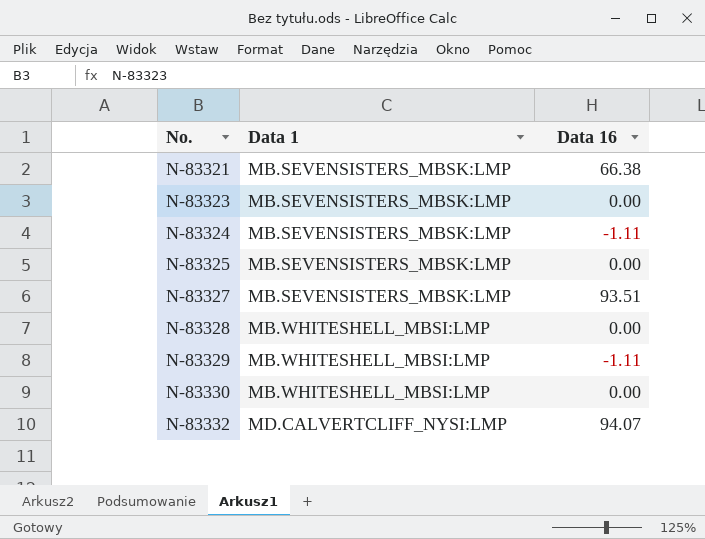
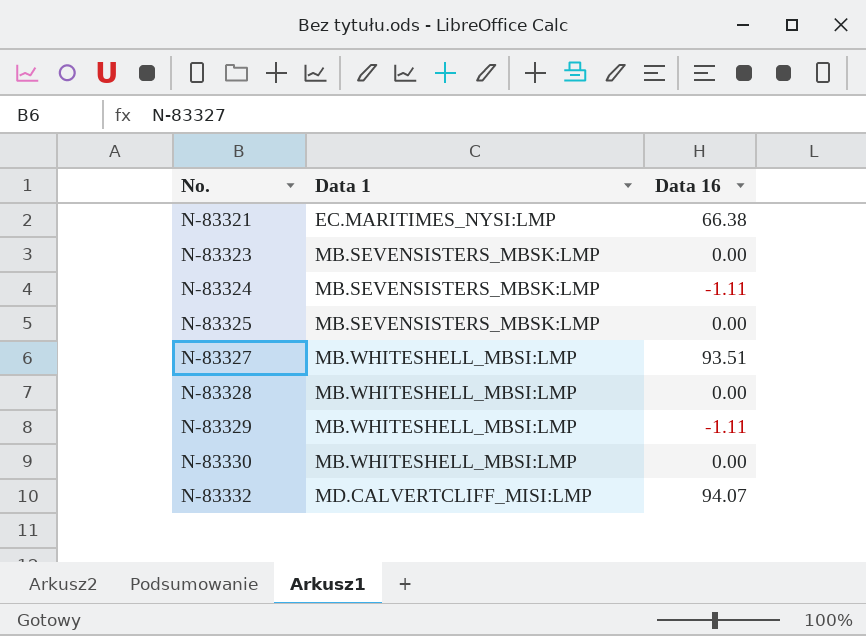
N-83321 | Data 1: MB.SEVENSISTERS_MBSK:LMP -> EC.MARITIMES_NYSI:LMP
N-83327 | Data 1: MB.SEVENSISTERS_MBSK:LMP -> MB.WHITESHELL_MBSI:LMP
N-83332 | Data 1: MD.CALVERTCLIFF_NYSI:LMP -> MD.CALVERTCLIFF_MISI:LMP

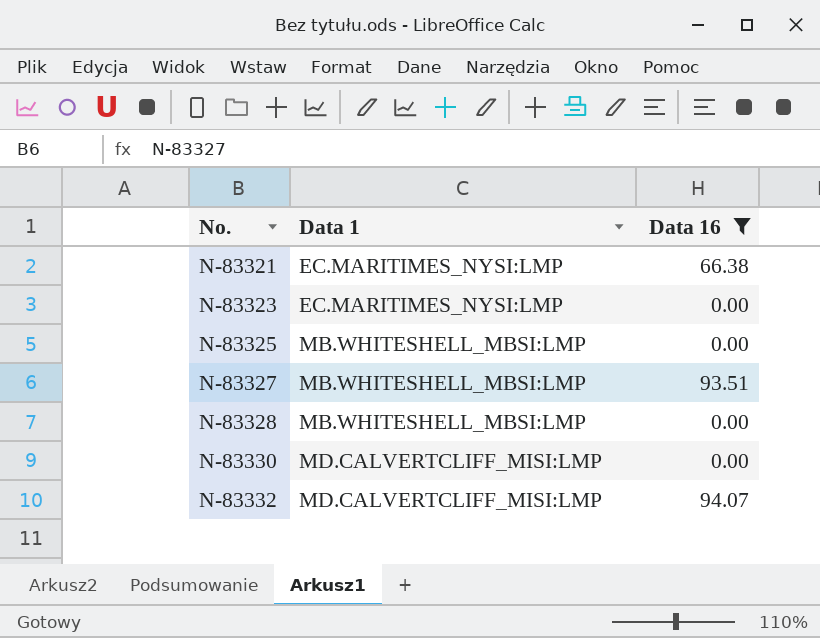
filter: none -> Data 16 != -1.11
N-83323 | Data 1: MB.SEVENSISTERS_MBSK:LMP -> EC.MARITIMES_NYSI:LMP
N-83325 | Data 1: MB.SEVENSISTERS_MBSK:LMP -> MB.WHITESHELL_MBSI:LMP
N-83330 | Data 1: MB.WHITESHELL_MBSI:LMP -> MD.CALVERTCLIFF_MISI:LMP

